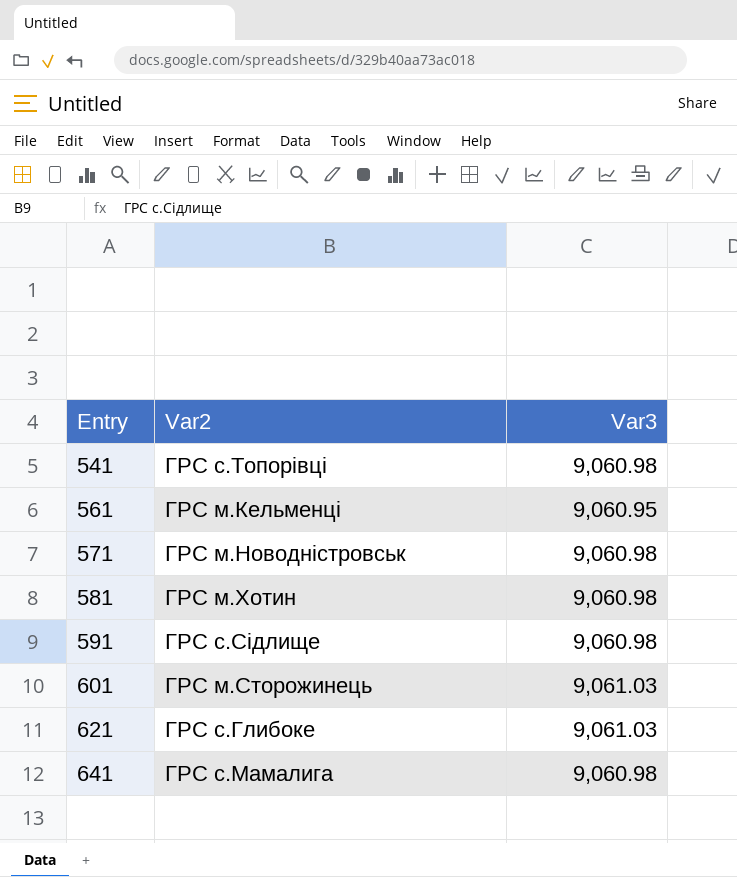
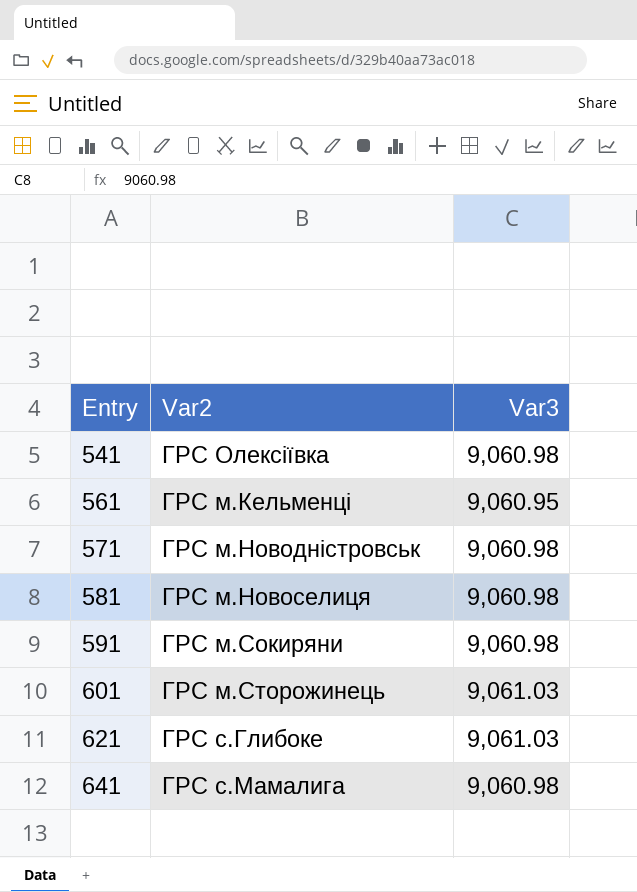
541 | Var2: ГРС с.Топорівці -> ГРС Олексіївка
581 | Var2: ГРС м.Хотин -> ГРС м.Новоселиця
591 | Var2: ГРС с.Сідлище -> ГРС м.Сокиряни

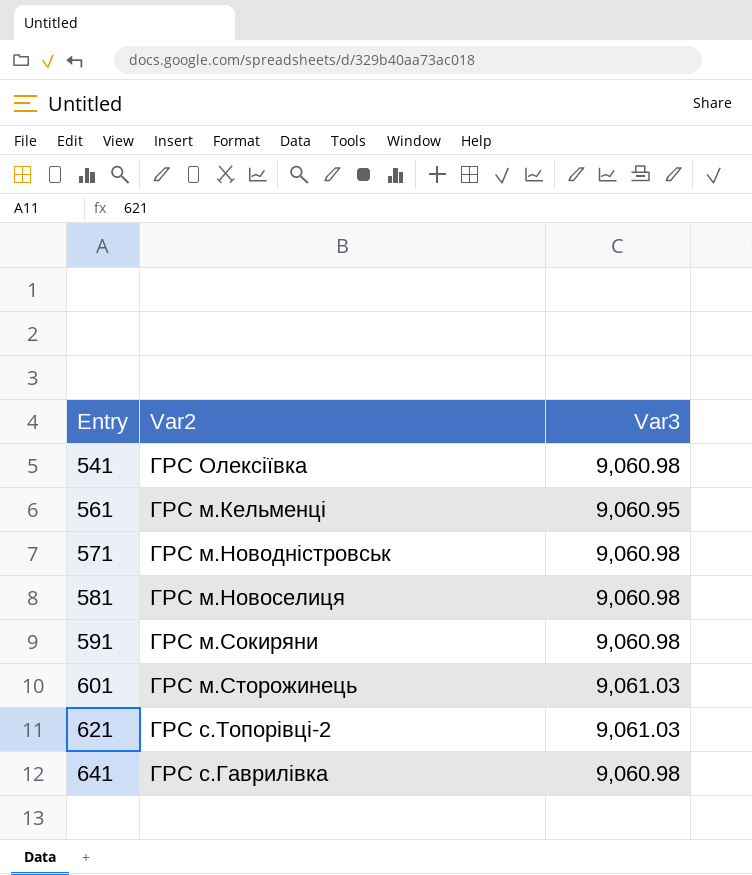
621 | Var2: ГРС с.Глибоке -> ГРС с.Топорівці-2
641 | Var2: ГРС с.Мамалига -> ГРС с.Гаврилівка

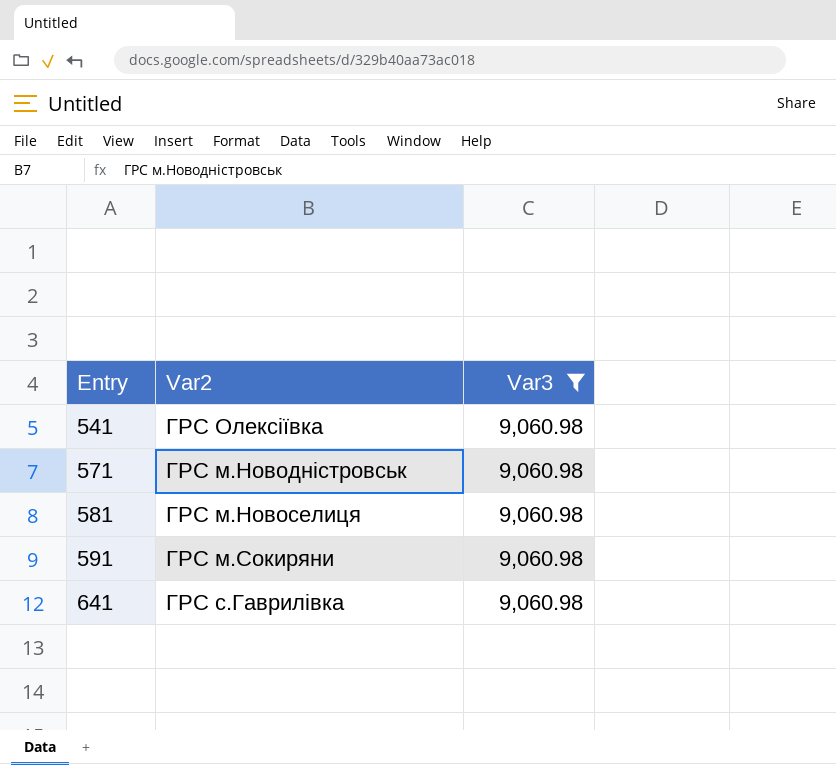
filter: none -> Var3 = 9,060.98

